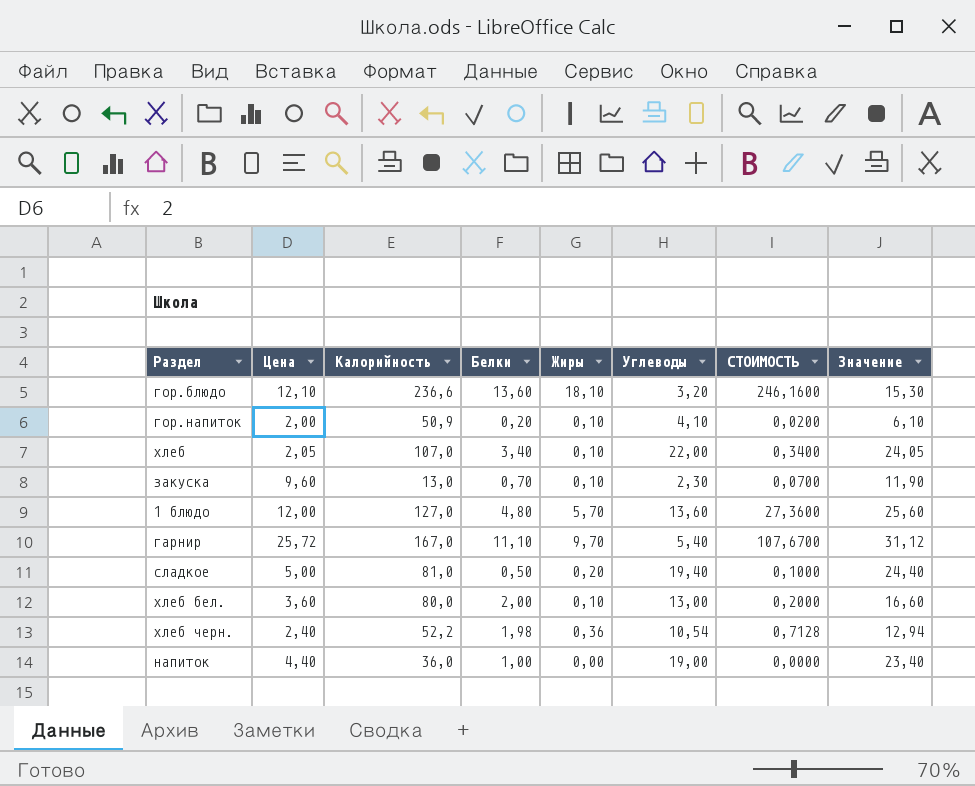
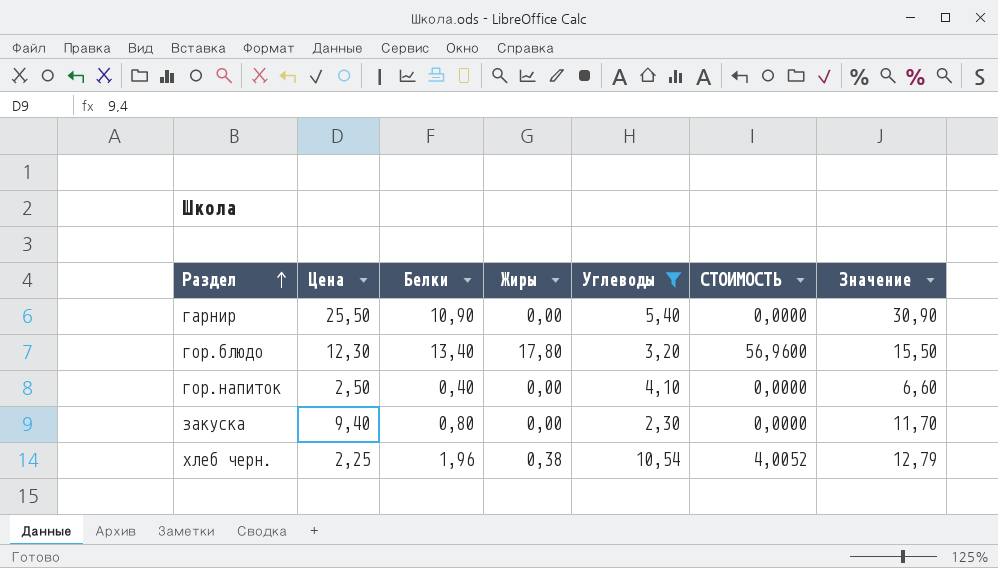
filter: none -> Углеводы <= 10,54
row order: none -> Раздел ascending
column Калорийность | position: 3 -> none
column СТОИМОСТЬ | formula: [Белки] * [Жиры] -> [Жиры] * [Углеводы]
гарнир | Цена: 25,72 -> 25,50
гарнир | Белки: 11,10 -> 10,90
гарнир | Жиры: 9,70 -> 0,00
гарнир | Значение: 31,12 -> 30,90
гор.блюдо | Цена: 12,10 -> 12,30
гор.блюдо | Белки: 13,60 -> 13,40
гор.блюдо | Жиры: 18,10 -> 17,80
гор.блюдо | Значение: 15,30 -> 15,50
гор.напиток | Цена: 2,00 -> 2,50
гор.напиток | Белки: 0,20 -> 0,40
гор.напиток | Жиры: 0,10 -> 0,00
гор.напиток | Значение: 6,10 -> 6,60
закуска | Цена: 9,60 -> 9,40
закуска | Белки: 0,70 -> 0,80
закуска | Жиры: 0,10 -> 0,00
закуска | Значение: 11,90 -> 11,70
хлеб черн. | Цена: 2,40 -> 2,25
хлеб черн. | Белки: 1,98 -> 1,96
хлеб черн. | Жиры: 0,36 -> 0,38
хлеб черн. | Значение: 12,94 -> 12,79

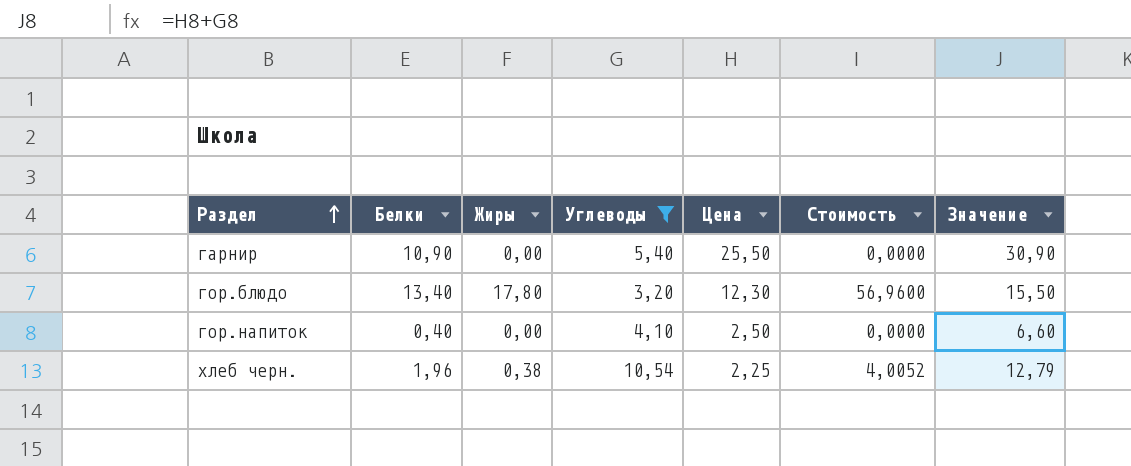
column Цена | position: 2 -> 5
column name: СТОИМОСТЬ -> Стоимость
row закуска: 9,40 | 0,80 | 0,00 | 2,30 | 0,0000 | 11,70 -> none

